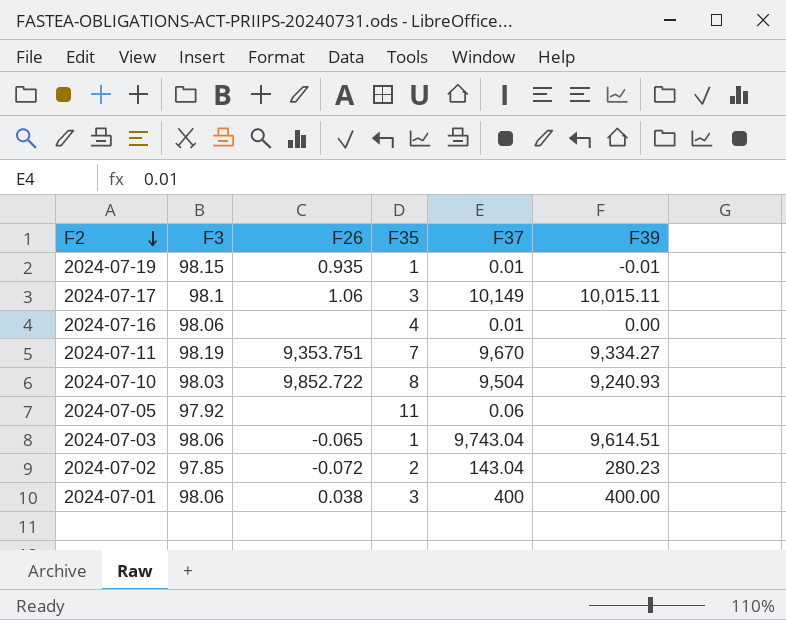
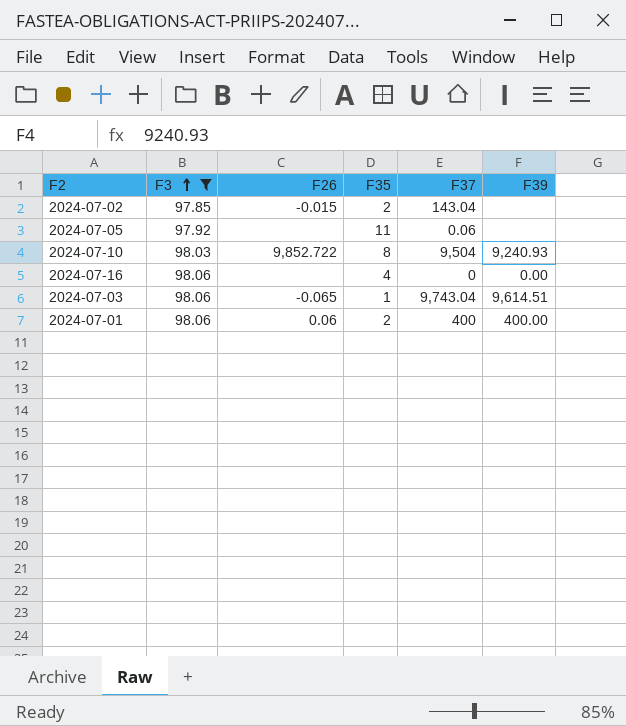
filter: none -> F3 <= 98.06
row order: F2 descending -> F3 ascending
2024-07-02 | F26: -0.072 -> -0.015
2024-07-02 | F39: 280.23 -> none
2024-07-16 | F37: 0.01 -> 0
2024-07-01 | F26: 0.038 -> 0.06
2024-07-01 | F35: 3 -> 2

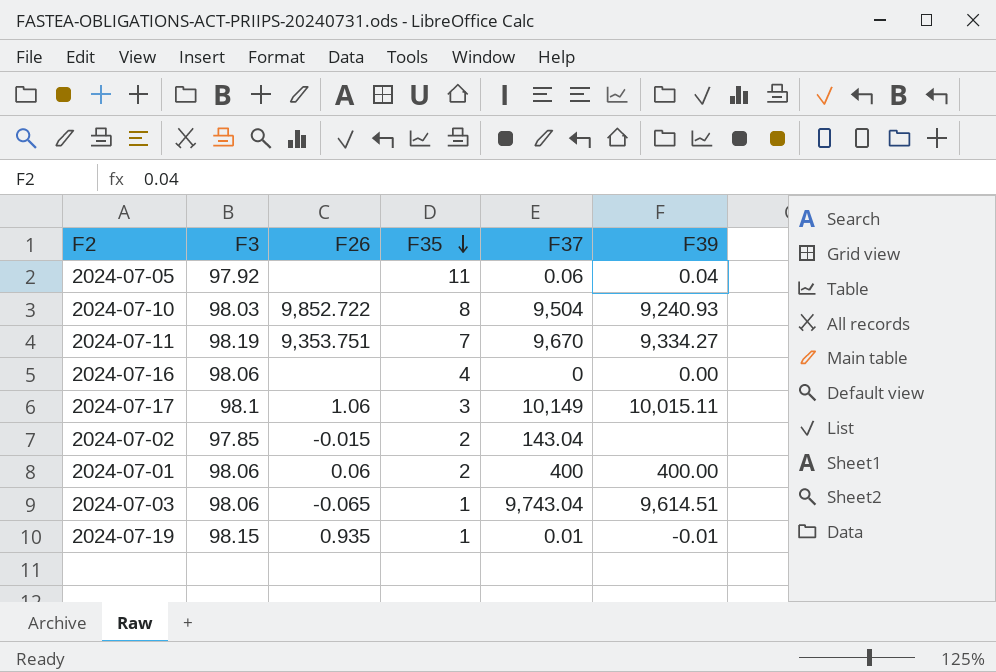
filter: F3 <= 98.06 -> none
row order: F3 ascending -> F35 descending
2024-07-05 | F39: none -> 0.04

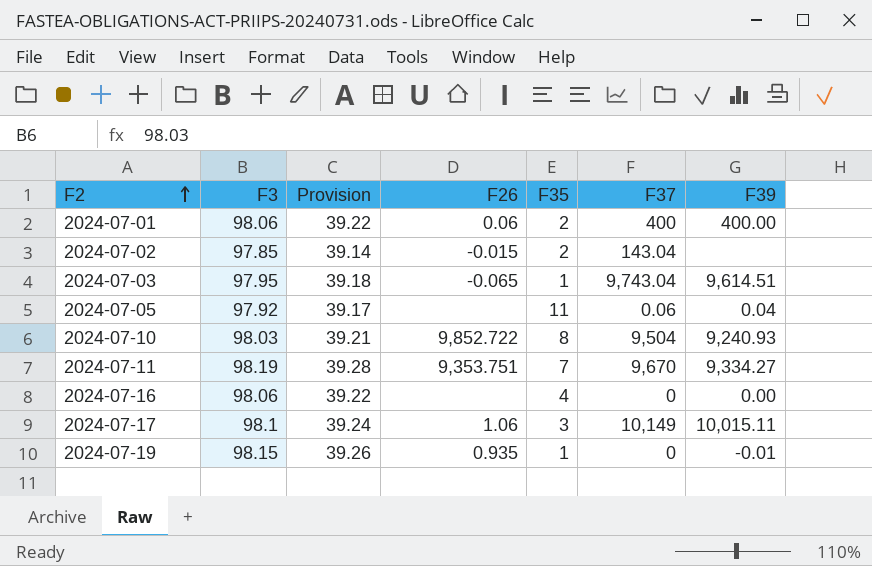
row order: F35 descending -> F2 ascending
column Provision | formula: none -> [F3] * 0.4
2024-07-03 | F3: 98.06 -> 97.95
2024-07-19 | F37: 0.01 -> 0

